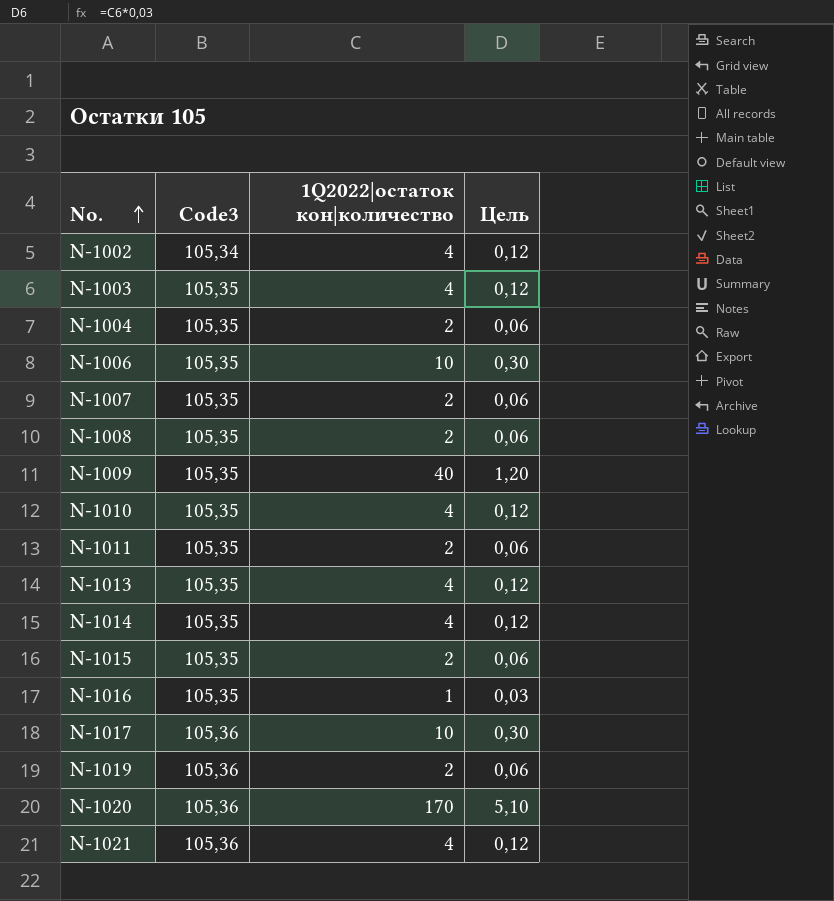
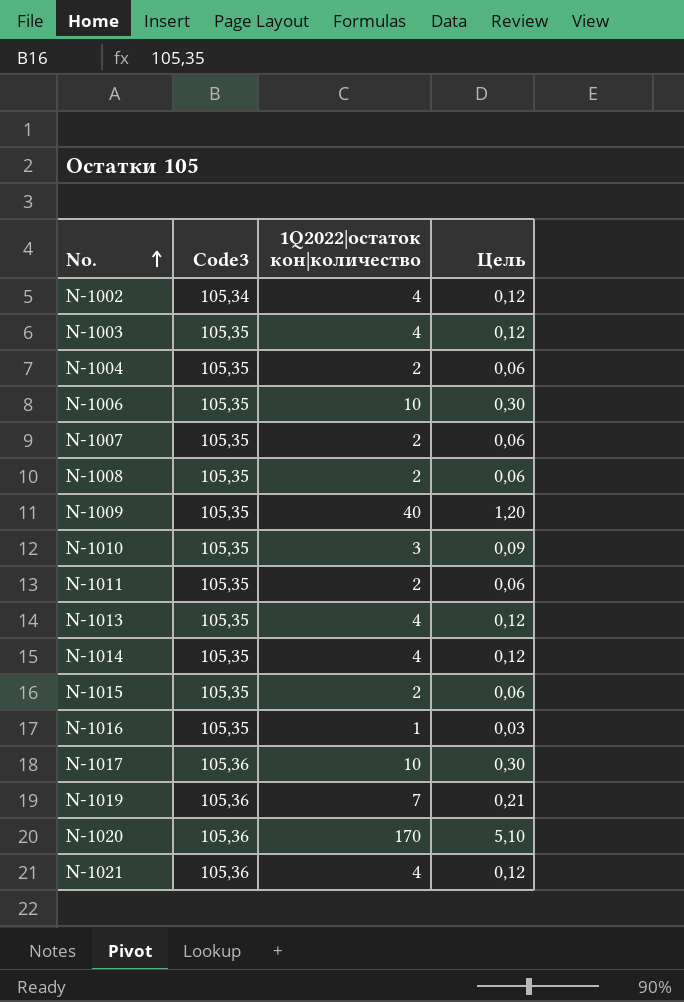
N-1010 | 1Q2022|остаток кон|количество: 4 -> 3
N-1010 | Цель: 0,12 -> 0,09
N-1019 | 1Q2022|остаток кон|количество: 2 -> 7
N-1019 | Цель: 0,06 -> 0,21

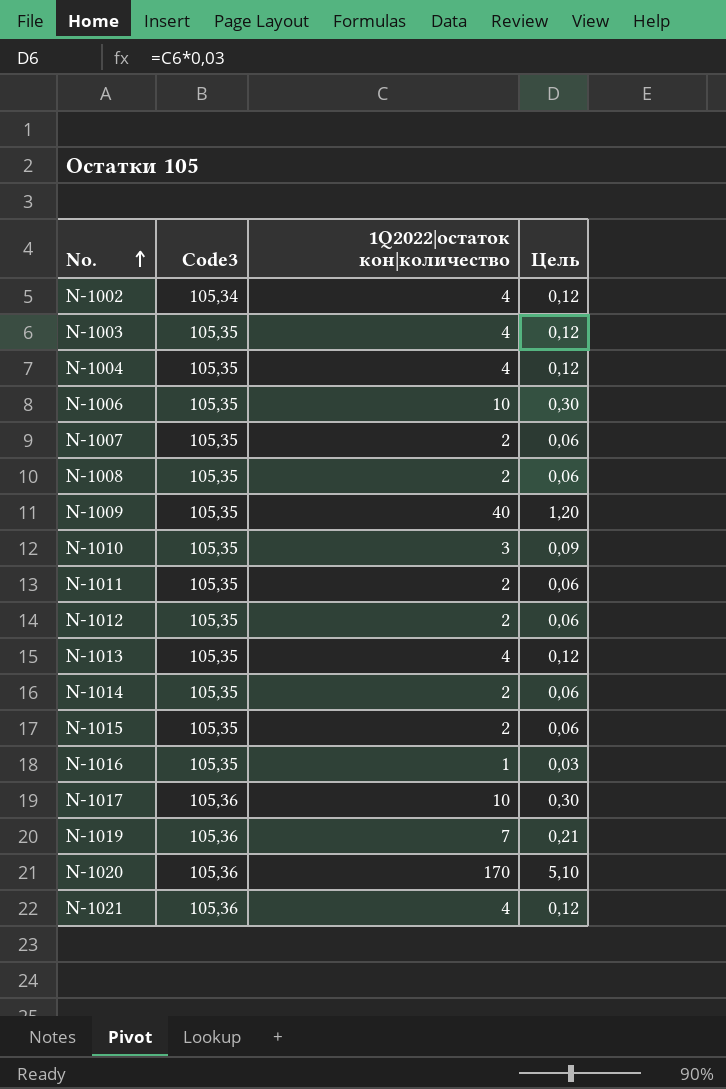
N-1004 | 1Q2022|остаток кон|количество: 2 -> 4
N-1004 | Цель: 0,06 -> 0,12
row N-1012: none -> 105,35 | 2 | 0,06
N-1014 | 1Q2022|остаток кон|количество: 4 -> 2
N-1014 | Цель: 0,12 -> 0,06

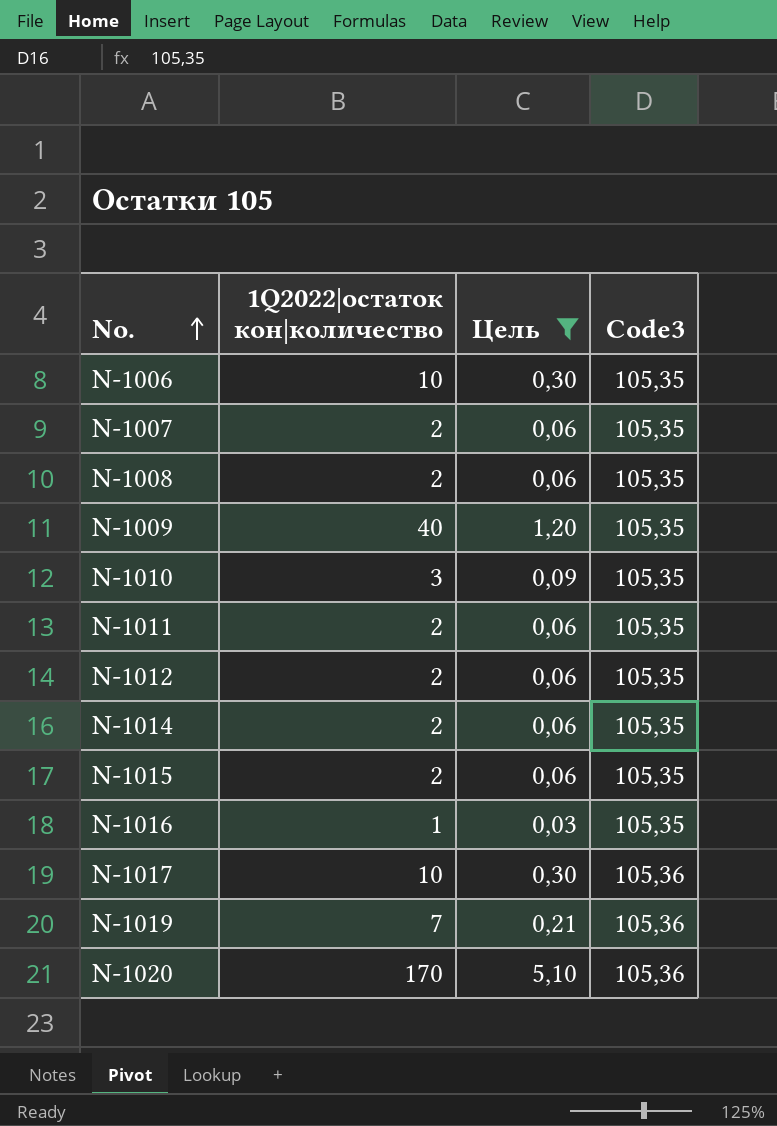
filter: none -> Цель != 0,12
column Code3 | position: 2 -> 4

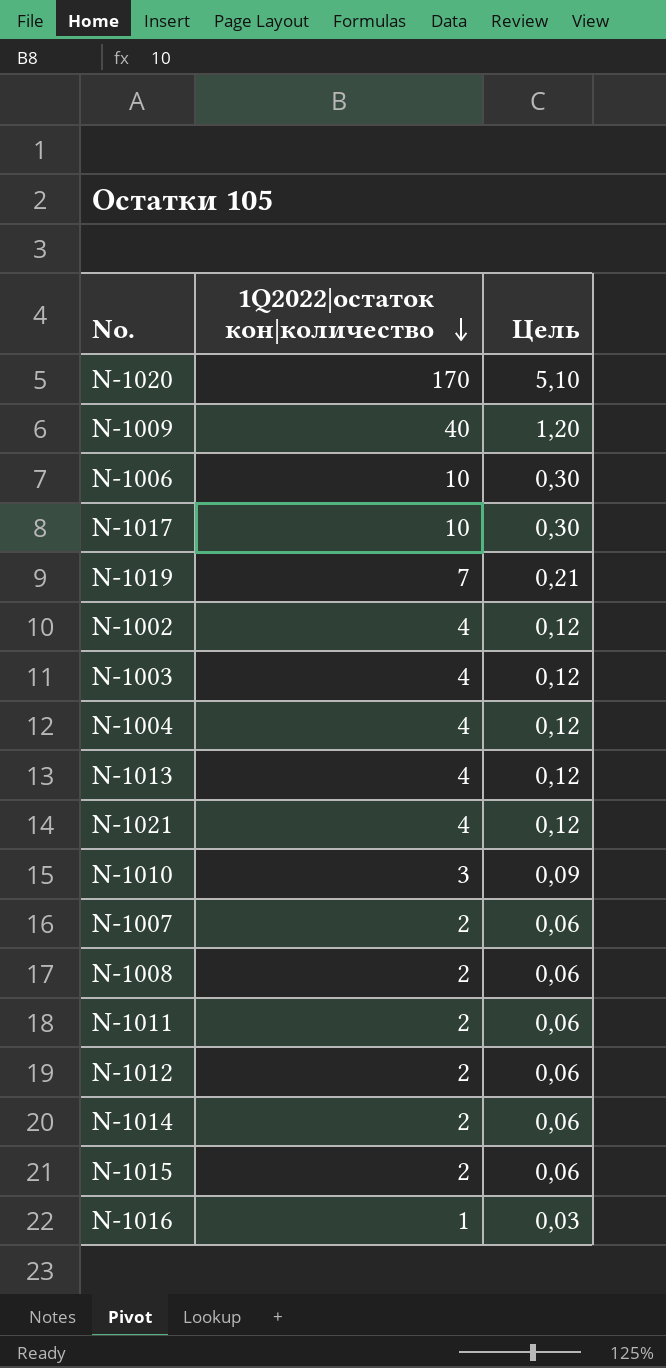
filter: Цель != 0,12 -> none
row order: No. ascending -> 1Q2022|остаток кон|количество descending
column Code3 | position: 4 -> none

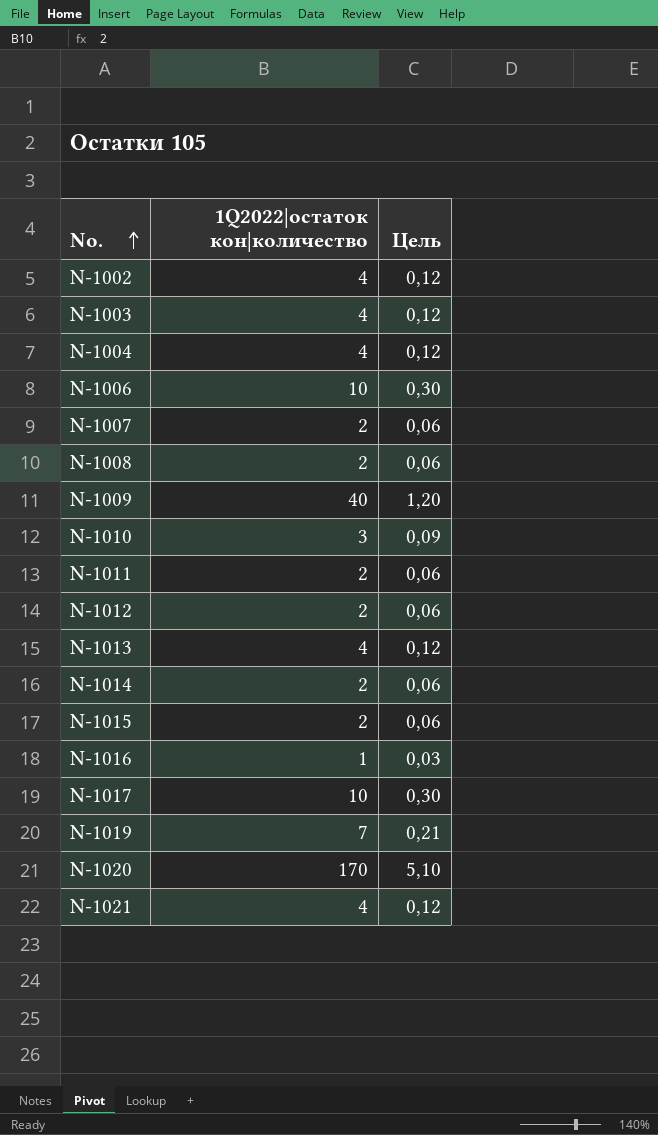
row order: 1Q2022|остаток кон|количество descending -> No. ascending

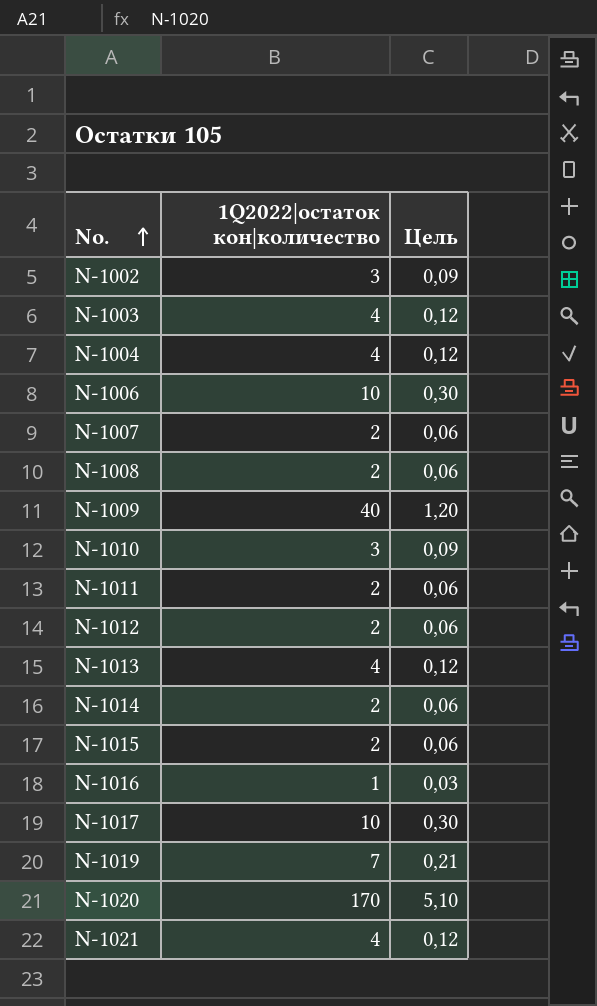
N-1002 | 1Q2022|остаток кон|количество: 4 -> 3
N-1002 | Цель: 0,12 -> 0,09

